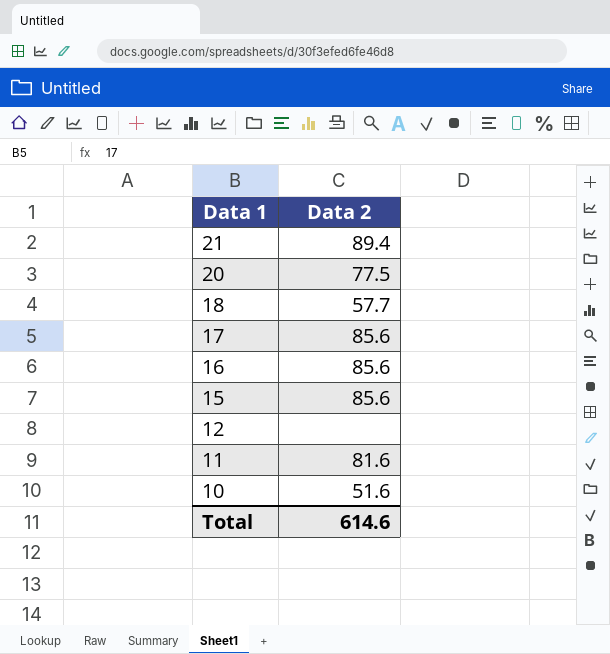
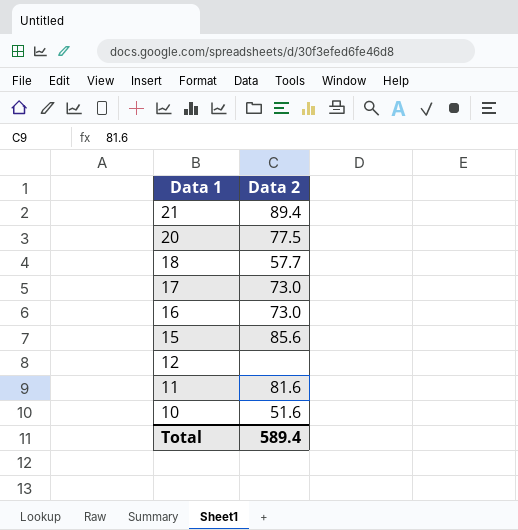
17 | Data 2: 85.6 -> 73.0
16 | Data 2: 85.6 -> 73.0
Total | Data 2: 614.6 -> 589.4

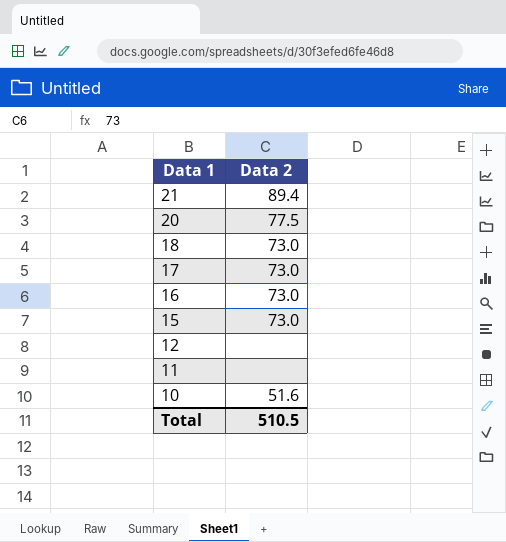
18 | Data 2: 57.7 -> 73.0
15 | Data 2: 85.6 -> 73.0
11 | Data 2: 81.6 -> none
Total | Data 2: 589.4 -> 510.5

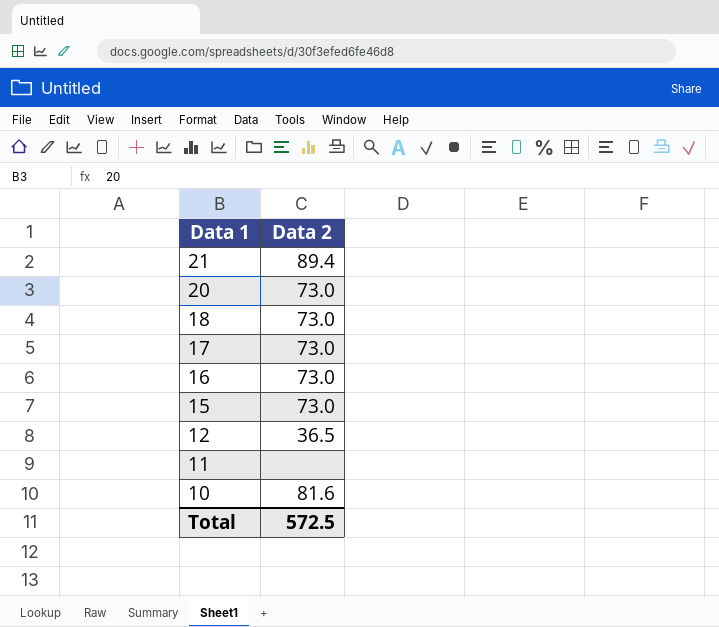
20 | Data 2: 77.5 -> 73.0
12 | Data 2: none -> 36.5
10 | Data 2: 51.6 -> 81.6
Total | Data 2: 510.5 -> 572.5

